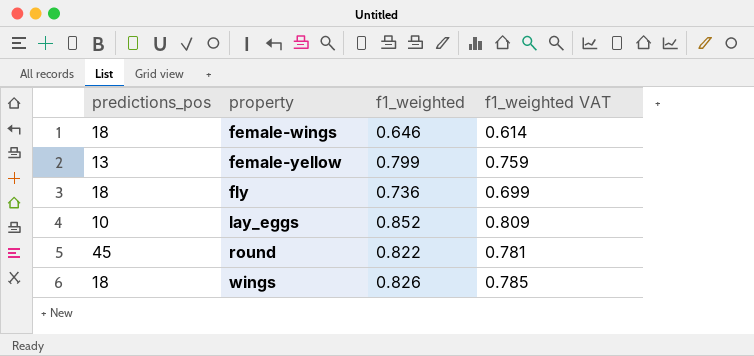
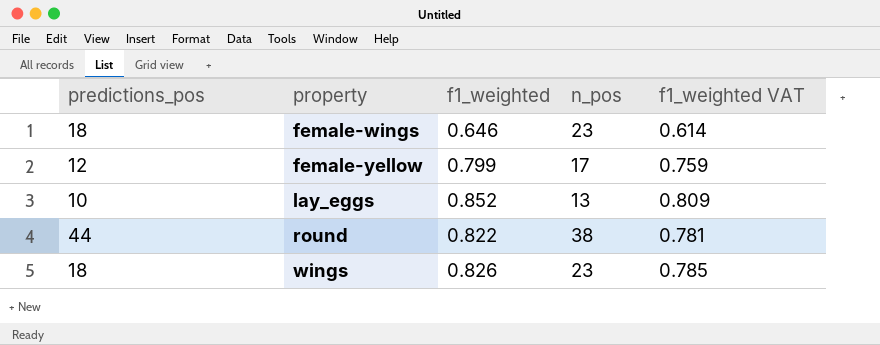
column n_pos | position: none -> 4
row fly: 18 | 0.736 | 0.699 -> none
female-yellow | predictions_pos: 13 -> 12
round | predictions_pos: 45 -> 44

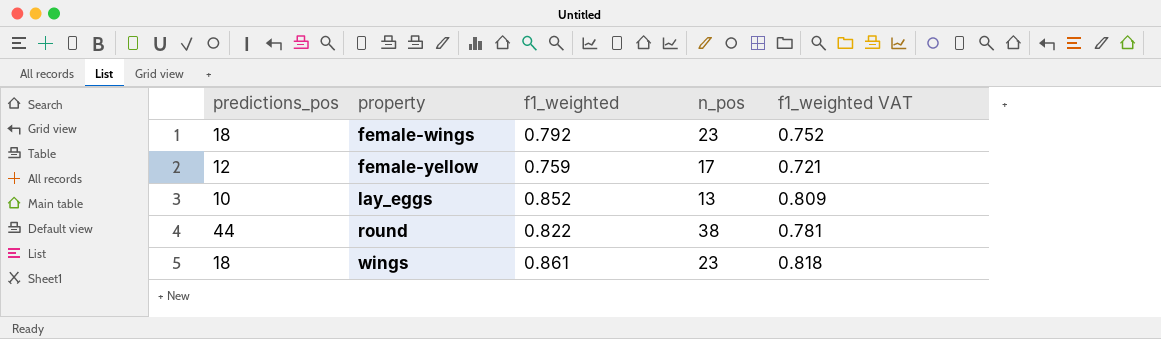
female-wings | f1_weighted: 0.646 -> 0.792
female-wings | f1_weighted VAT: 0.614 -> 0.752
female-yellow | f1_weighted: 0.799 -> 0.759
female-yellow | f1_weighted VAT: 0.759 -> 0.721
wings | f1_weighted: 0.826 -> 0.861
wings | f1_weighted VAT: 0.785 -> 0.818

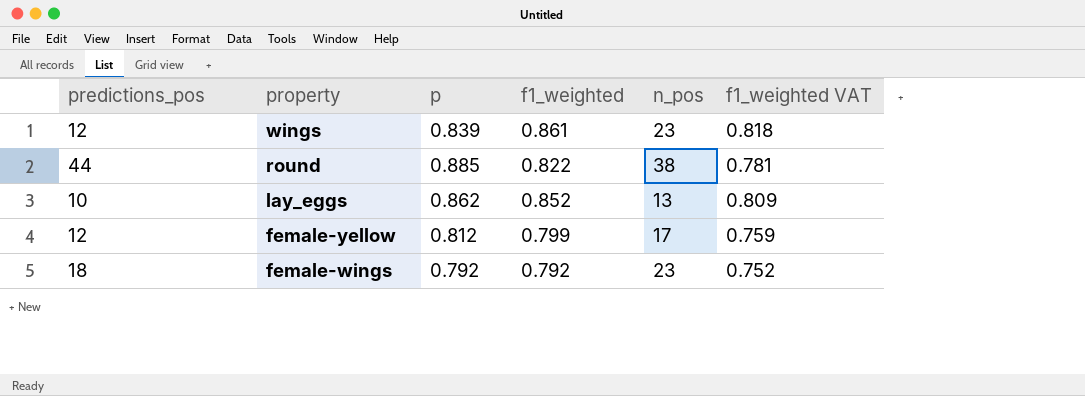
row order: property ascending -> property descending
column p | position: none -> 3
wings | predictions_pos: 18 -> 12
female-yellow | f1_weighted: 0.759 -> 0.799
female-yellow | f1_weighted VAT: 0.721 -> 0.759

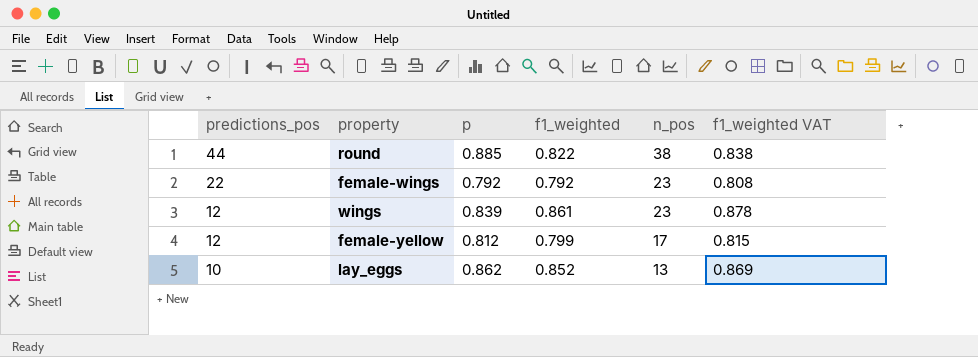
row order: property descending -> predictions_pos descending
column f1_weighted VAT | formula: [f1_weighted] * 0.95 -> [f1_weighted] * 1.02
female-wings | predictions_pos: 18 -> 22

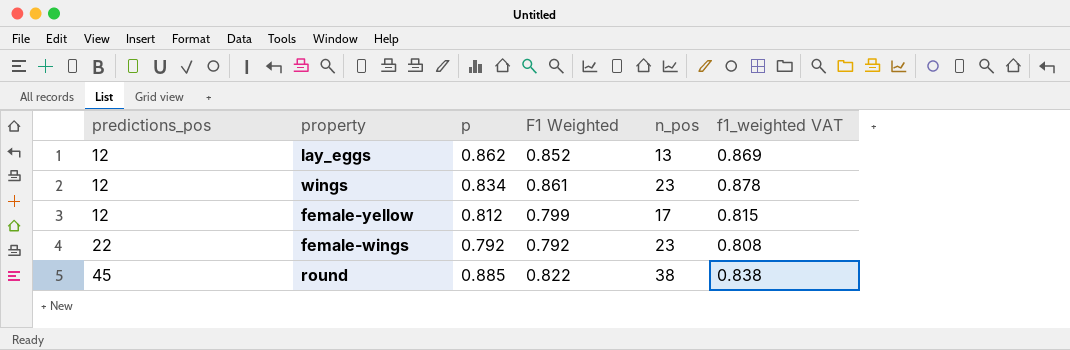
row order: predictions_pos descending -> predictions_pos ascending
column name: f1_weighted -> F1 Weighted
lay_eggs | predictions_pos: 10 -> 12
wings | p: 0.839 -> 0.834
round | predictions_pos: 44 -> 45

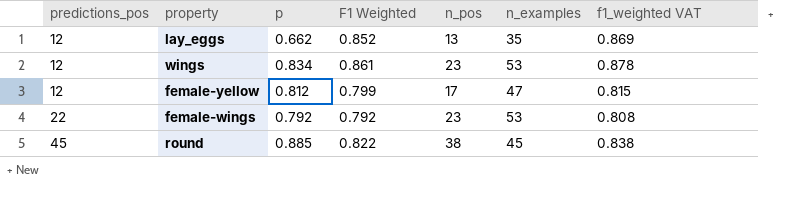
column n_examples | position: none -> 6
lay_eggs | p: 0.862 -> 0.662

